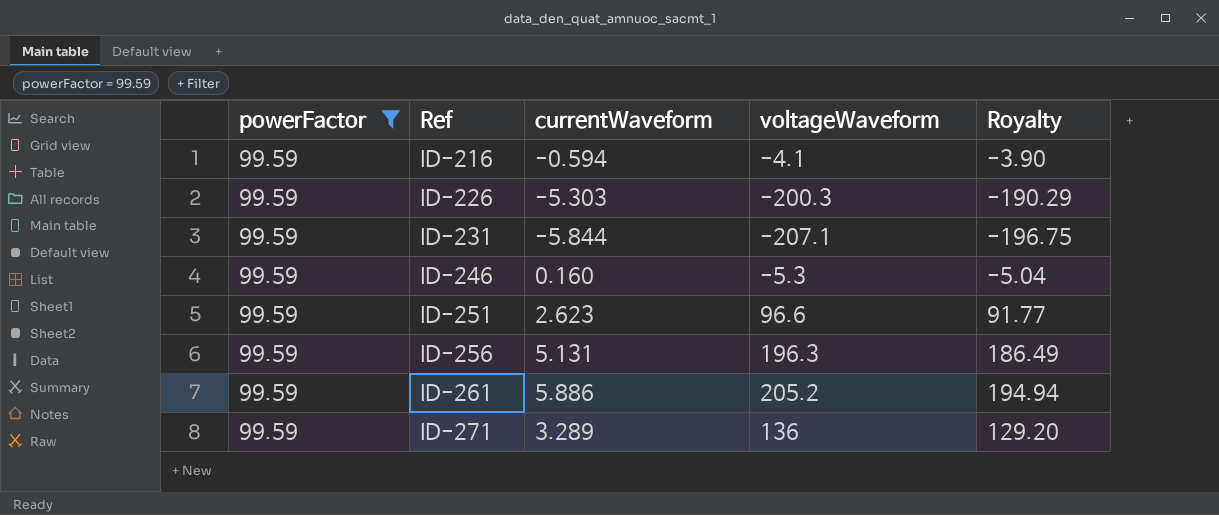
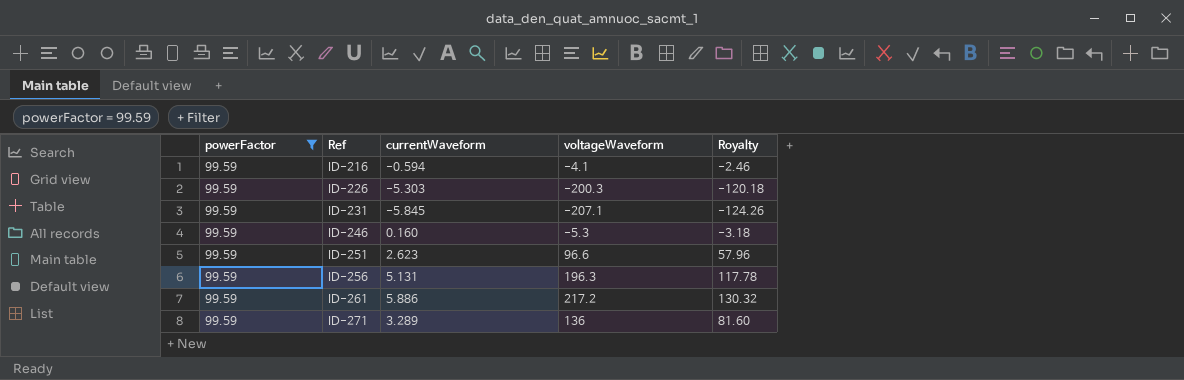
column Royalty | formula: [voltageWaveform] * 0.95 -> [voltageWaveform] * 0.6
ID-231 | currentWaveform: -5.844 -> -5.845
ID-261 | voltageWaveform: 205.2 -> 217.2

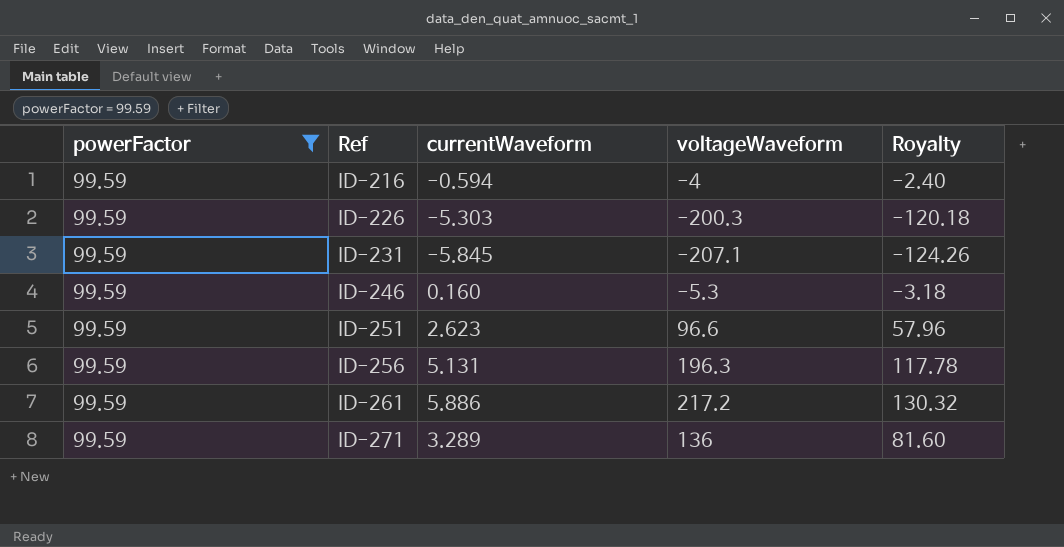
ID-216 | voltageWaveform: -4.1 -> -4
ID-216 | Royalty: -2.46 -> -2.40

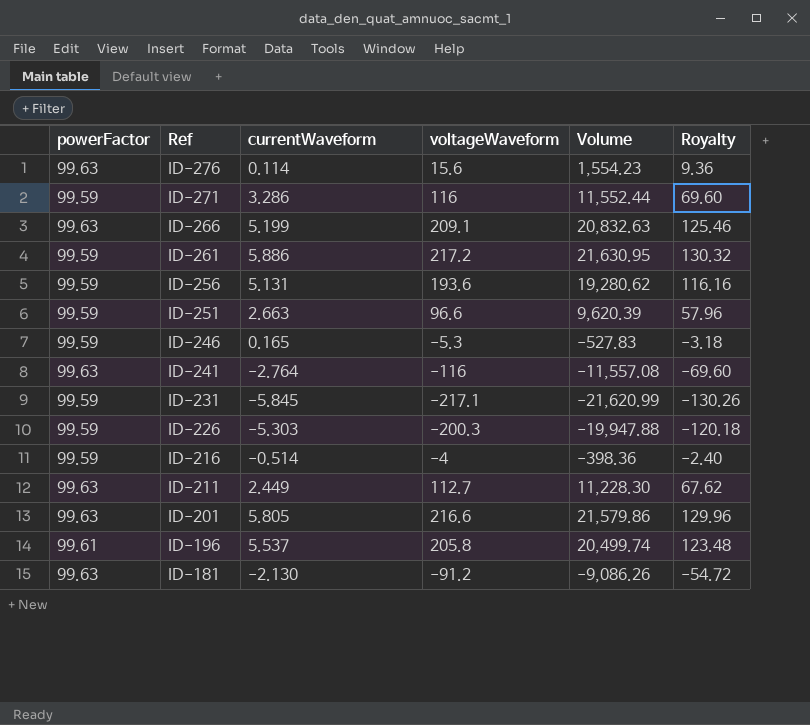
filter: powerFactor = 99.59 -> none
row order: Ref ascending -> Ref descending
column Volume | formula: none -> [powerFactor] * [voltageWaveform]
ID-271 | currentWaveform: 3.289 -> 3.286
ID-271 | voltageWaveform: 136 -> 116
ID-271 | Royalty: 81.60 -> 69.60
ID-256 | voltageWaveform: 196.3 -> 193.6
ID-256 | Royalty: 117.78 -> 116.16
ID-251 | currentWaveform: 2.623 -> 2.663
ID-246 | currentWaveform: 0.160 -> 0.165
ID-231 | voltageWaveform: -207.1 -> -217.1
ID-231 | Royalty: -124.26 -> -130.26
ID-216 | currentWaveform: -0.594 -> -0.514

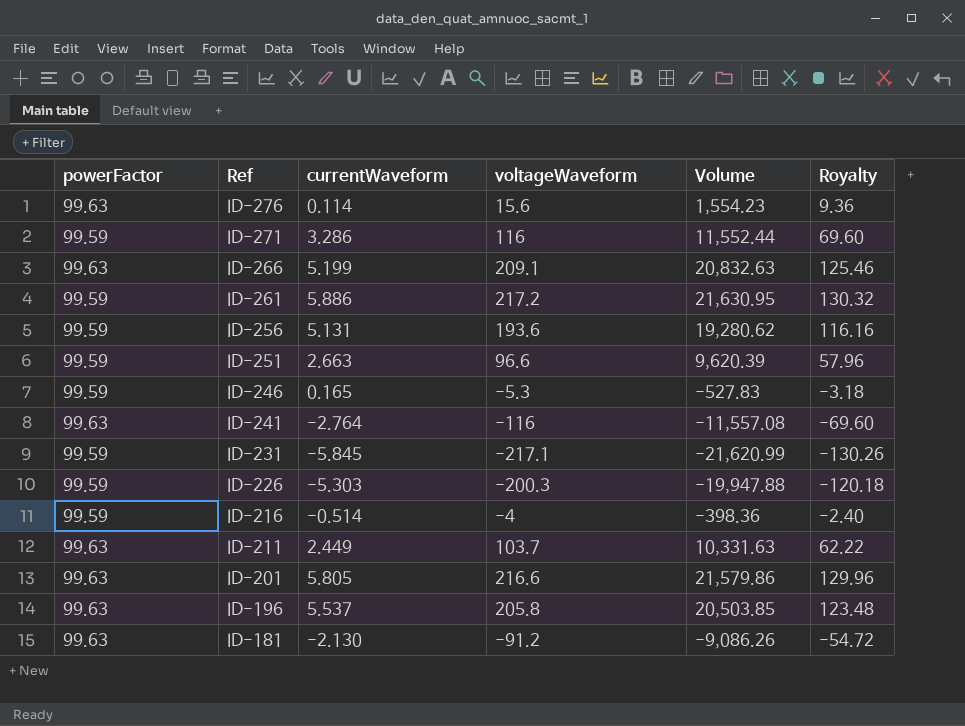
ID-211 | voltageWaveform: 112.7 -> 103.7
ID-211 | Volume: 11,228.30 -> 10,331.63
ID-211 | Royalty: 67.62 -> 62.22
ID-196 | powerFactor: 99.61 -> 99.63
ID-196 | Volume: 20,499.74 -> 20,503.85

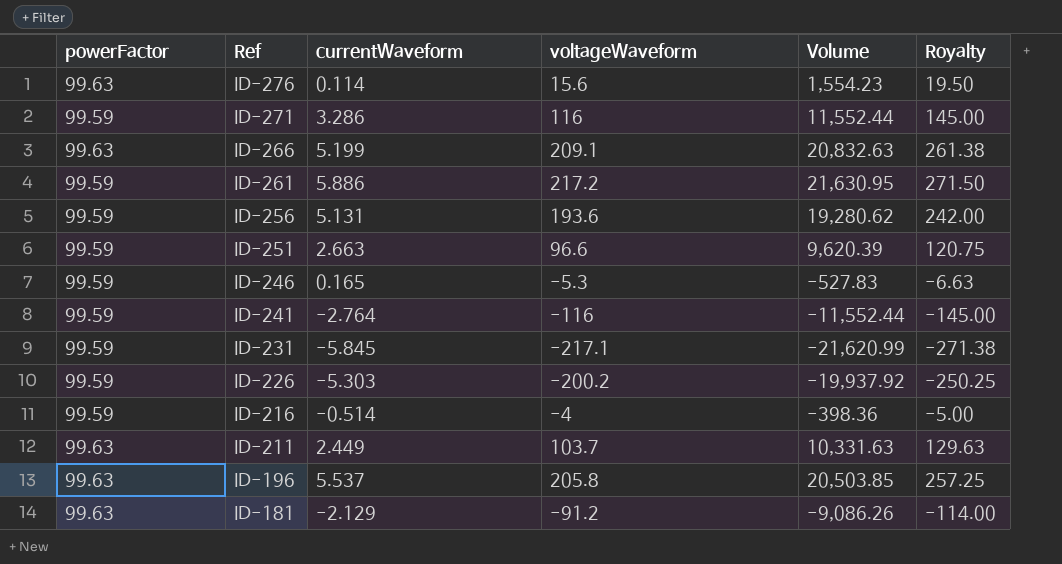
column Royalty | formula: [voltageWaveform] * 0.6 -> [voltageWaveform] * 1.25
row ID-201: 99.63 | 5.805 | 216.6 | 21,579.86 | 129.96 -> none
ID-241 | powerFactor: 99.63 -> 99.59
ID-241 | Volume: -11,557.08 -> -11,552.44
ID-226 | voltageWaveform: -200.3 -> -200.2
ID-226 | Volume: -19,947.88 -> -19,937.92
ID-181 | currentWaveform: -2.130 -> -2.129

